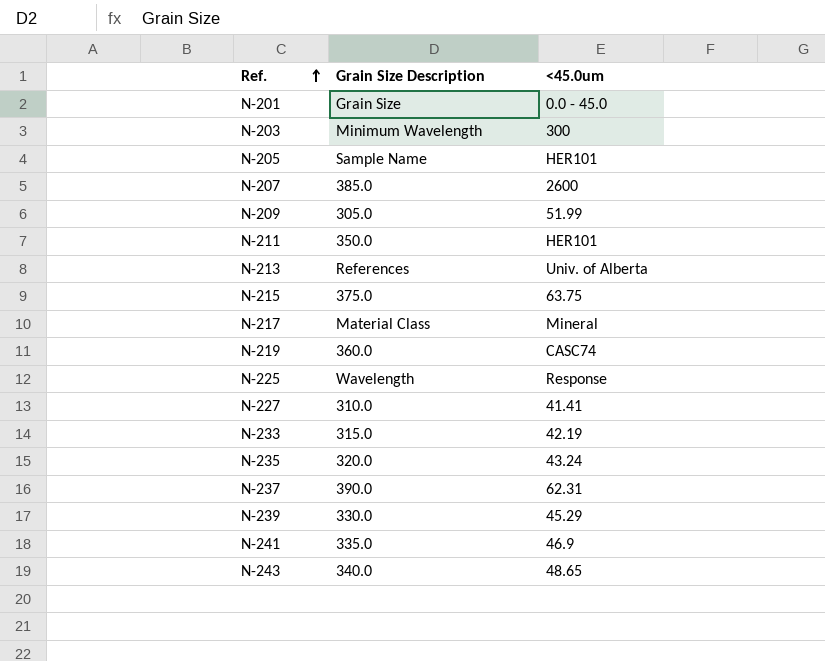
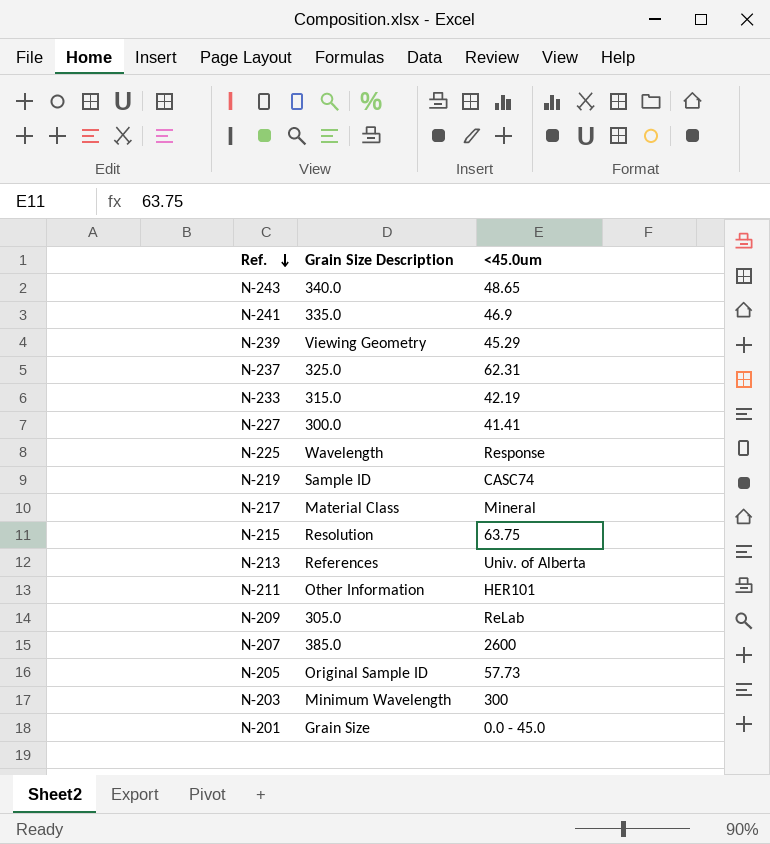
row order: Ref. ascending -> Ref. descending
row N-235: 320.0 | 43.24 -> none
N-239 | Grain Size Description: 330.0 -> Viewing Geometry
N-237 | Grain Size Description: 390.0 -> 325.0
N-227 | Grain Size Description: 310.0 -> 300.0
N-219 | Grain Size Description: 360.0 -> Sample ID
N-215 | Grain Size Description: 375.0 -> Resolution
N-211 | Grain Size Description: 350.0 -> Other Information
N-209 | <45.0um: 51.99 -> ReLab
N-205 | Grain Size Description: Sample Name -> Original Sample ID
N-205 | <45.0um: HER101 -> 57.73

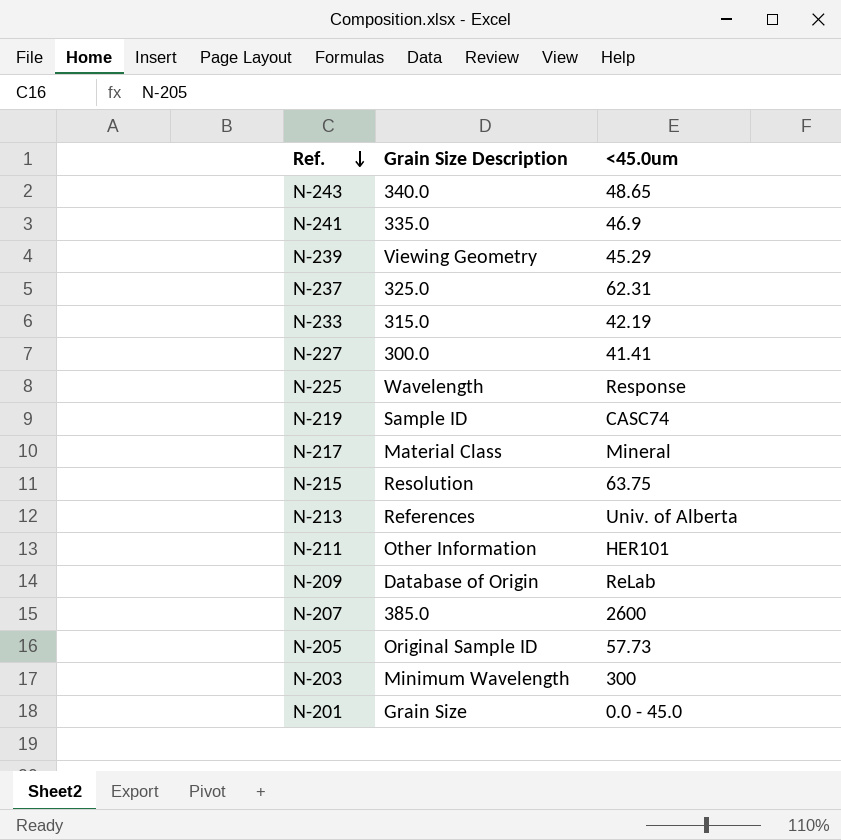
N-209 | Grain Size Description: 305.0 -> Database of Origin

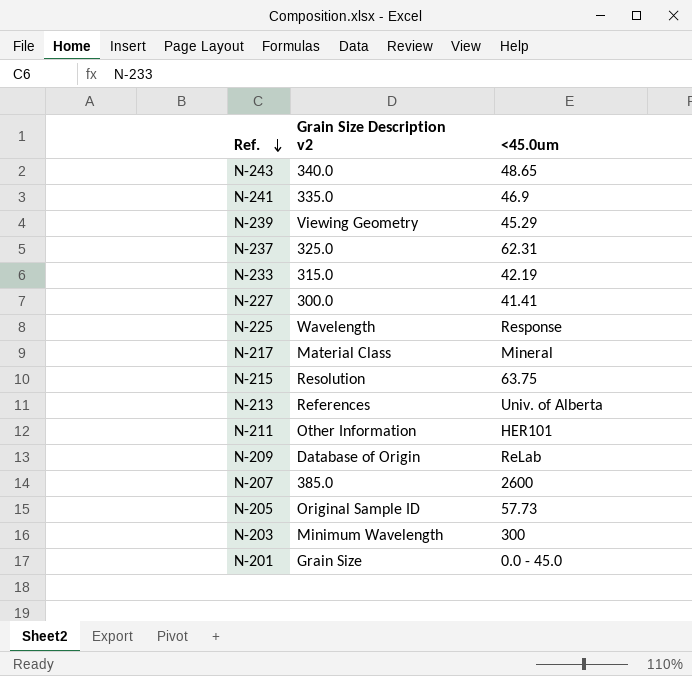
column name: Grain Size Description -> Grain Size Description v2
row N-219: Sample ID | CASC74 -> none

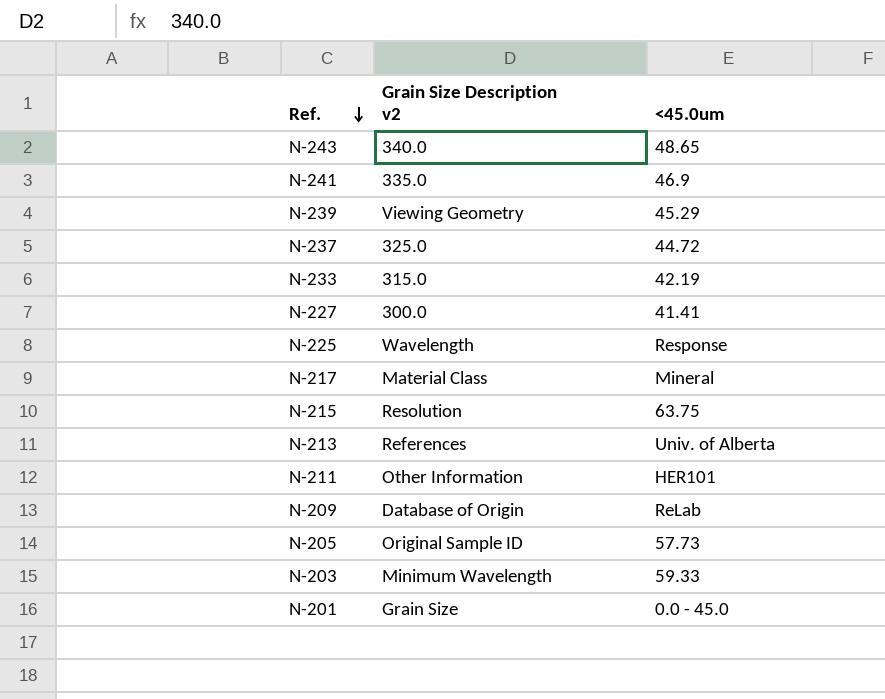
row N-207: 385.0 | 2600 -> none
N-237 | <45.0um: 62.31 -> 44.72
N-203 | <45.0um: 300 -> 59.33

